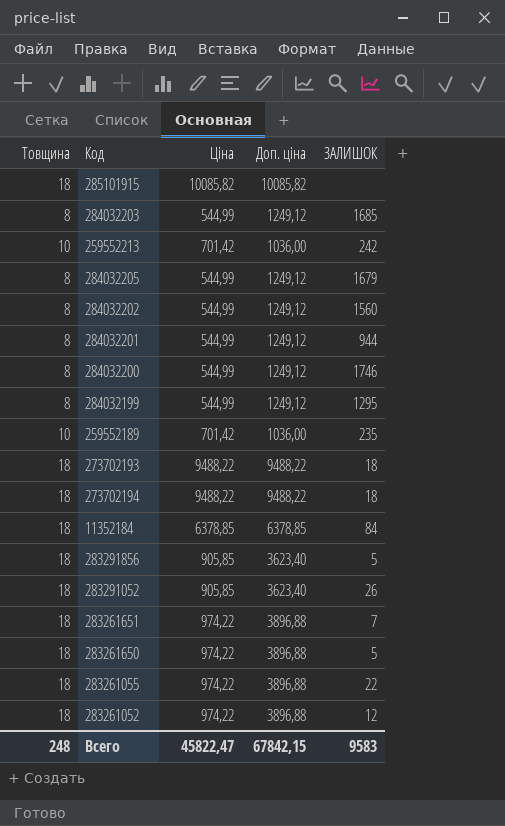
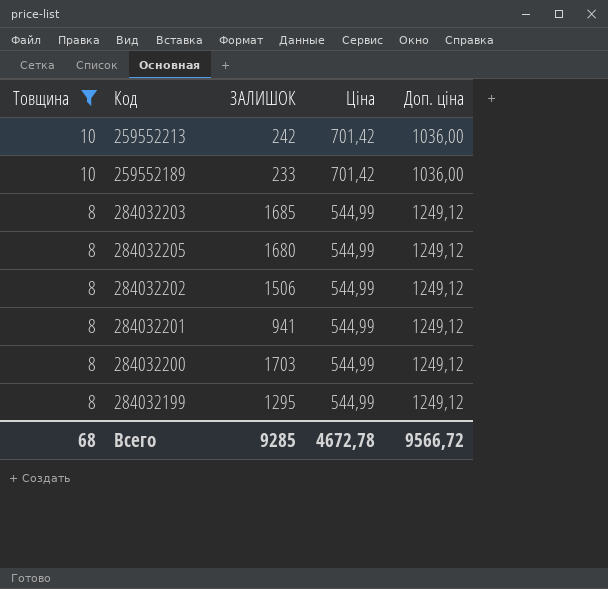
filter: none -> Товщина != 18
row order: none -> Товщина descending
column ЗАЛИШОК | position: 5 -> 3
259552189 | ЗАЛИШОК: 235 -> 233
284032205 | ЗАЛИШОК: 1679 -> 1680
284032202 | ЗАЛИШОК: 1560 -> 1506
284032201 | ЗАЛИШОК: 944 -> 941
284032200 | ЗАЛИШОК: 1746 -> 1703
Всего | Товщина: 248 -> 68
Всего | ЗАЛИШОК: 9583 -> 9285
Всего | Ціна: 45822,47 -> 4672,78
Всего | Доп. ціна: 67842,15 -> 9566,72

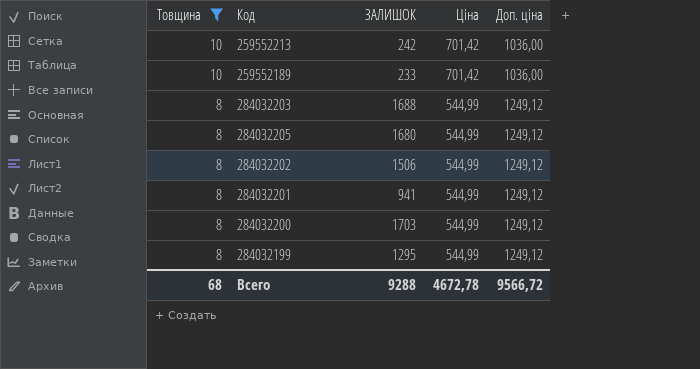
284032203 | ЗАЛИШОК: 1685 -> 1688
Всего | ЗАЛИШОК: 9285 -> 9288

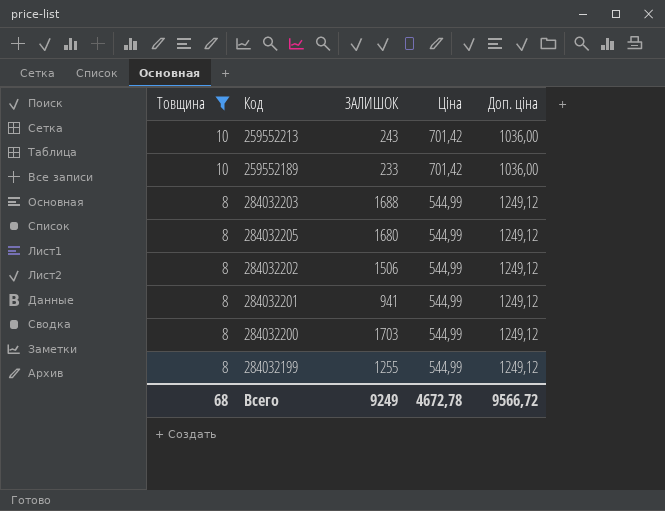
259552213 | ЗАЛИШОК: 242 -> 243
284032199 | ЗАЛИШОК: 1295 -> 1255
Всего | ЗАЛИШОК: 9288 -> 9249

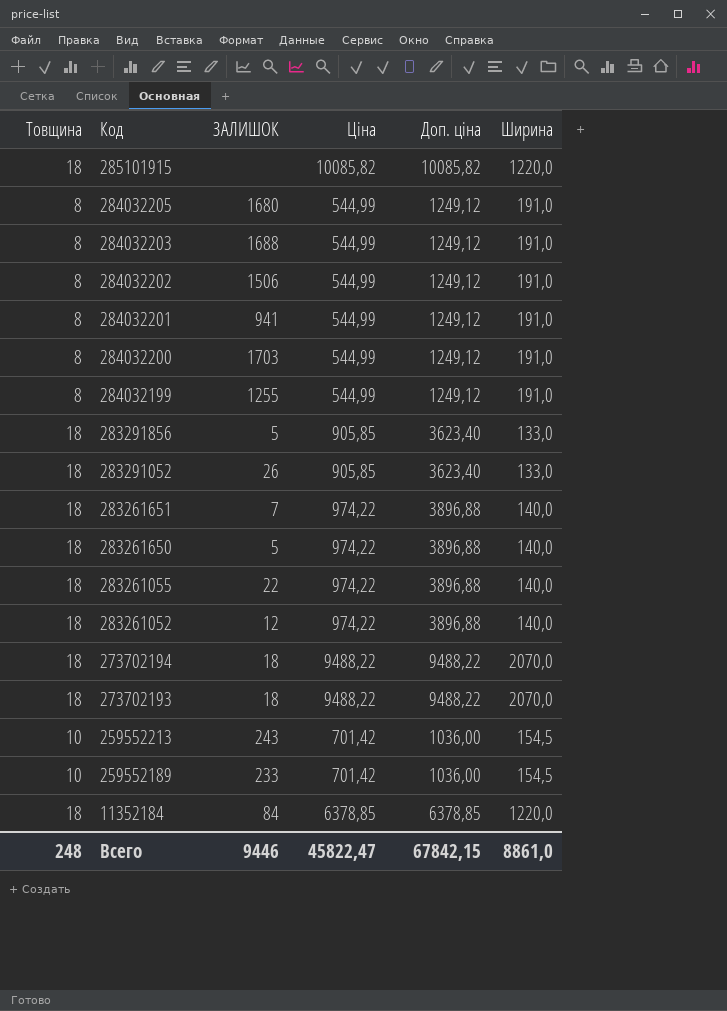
filter: Товщина != 18 -> none
row order: Товщина descending -> Код descending
column Ширина | position: none -> 6
Всего | Товщина: 68 -> 248
Всего | ЗАЛИШОК: 9249 -> 9446
Всего | Ціна: 4672,78 -> 45822,47
Всего | Доп. ціна: 9566,72 -> 67842,15

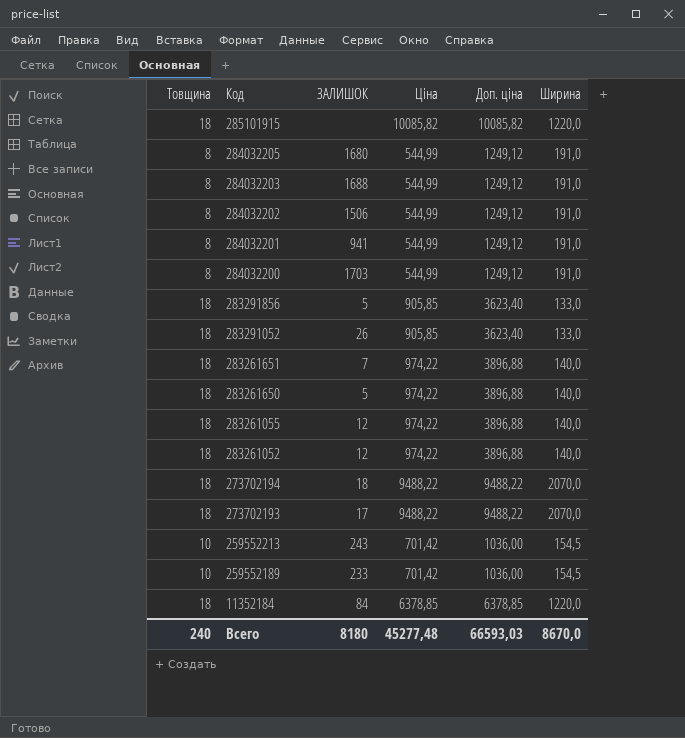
row 284032199: 8 | 1255 | 544,99 | 1249,12 | 191,0 -> none
283261055 | ЗАЛИШОК: 22 -> 12
273702193 | ЗАЛИШОК: 18 -> 17
Всего | Товщина: 248 -> 240
Всего | ЗАЛИШОК: 9446 -> 8180
Всего | Ціна: 45822,47 -> 45277,48
Всего | Доп. ціна: 67842,15 -> 66593,03
Всего | Ширина: 8861,0 -> 8670,0

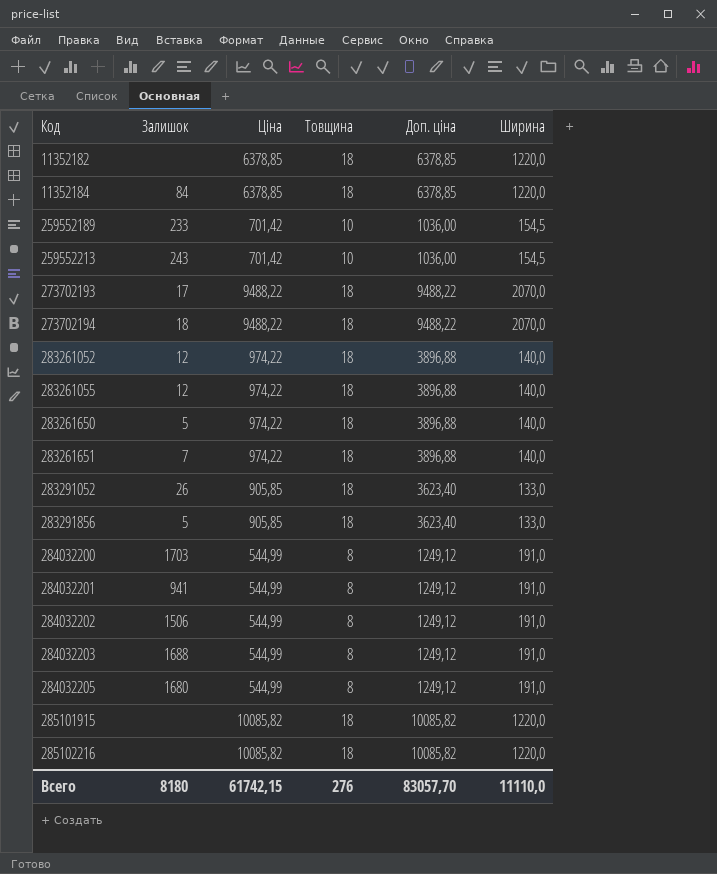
row order: Код descending -> Код ascending
column name: ЗАЛИШОК -> Залишок
column Товщина | position: 1 -> 4
row 11352182: none -> none | 6378,85 | 18 | 6378,85 | 1220,0
row 285102216: none -> none | 10085,82 | 18 | 10085,82 | 1220,0
Всего | Ціна: 45277,48 -> 61742,15
Всего | Товщина: 240 -> 276
Всего | Доп. ціна: 66593,03 -> 83057,70
Всего | Ширина: 8670,0 -> 11110,0

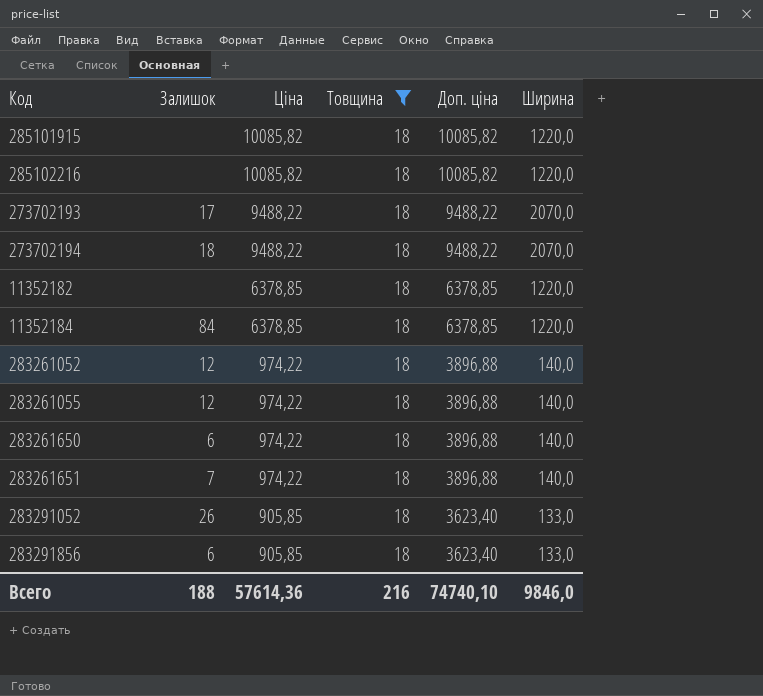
filter: none -> Товщина = 18
row order: Код ascending -> Ціна descending
283261650 | Залишок: 5 -> 6
283291856 | Залишок: 5 -> 6
Всего | Залишок: 8180 -> 188
Всего | Ціна: 61742,15 -> 57614,36
Всего | Товщина: 276 -> 216
Всего | Доп. ціна: 83057,70 -> 74740,10
Всего | Ширина: 11110,0 -> 9846,0

